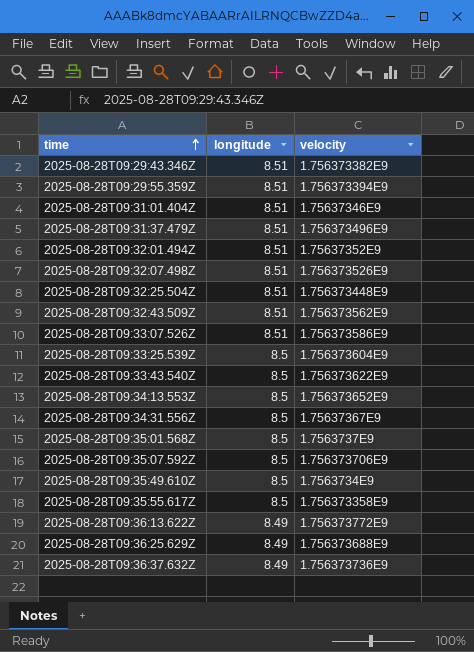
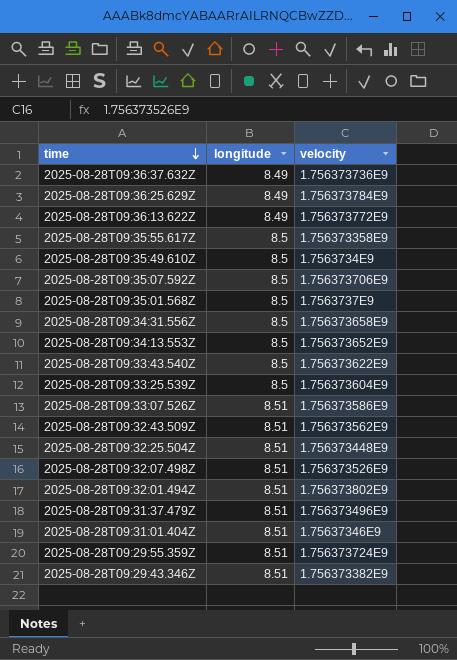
row order: time ascending -> time descending
2025-08-28T09:36:25.629Z | velocity: 1.756373688E9 -> 1.756373784E9
2025-08-28T09:34:31.556Z | velocity: 1.75637367E9 -> 1.756373658E9
2025-08-28T09:32:01.494Z | velocity: 1.75637352E9 -> 1.756373802E9
2025-08-28T09:29:55.359Z | velocity: 1.756373394E9 -> 1.756373724E9

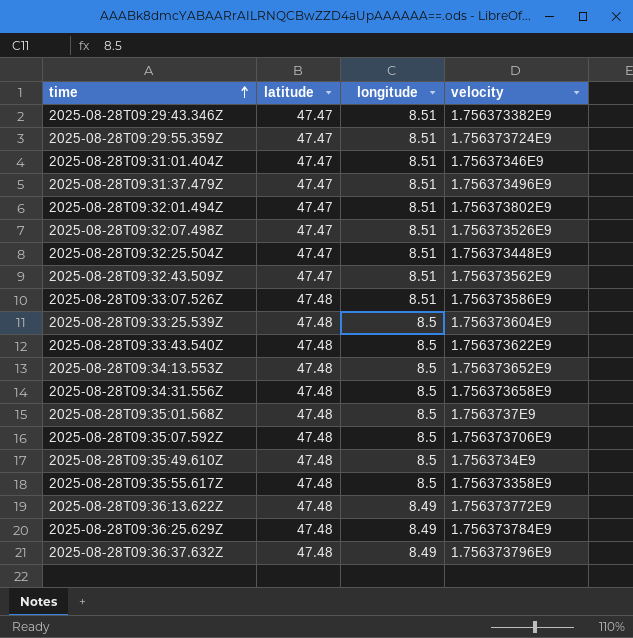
row order: time descending -> time ascending
column latitude | position: none -> 2
2025-08-28T09:36:37.632Z | velocity: 1.756373736E9 -> 1.756373796E9

